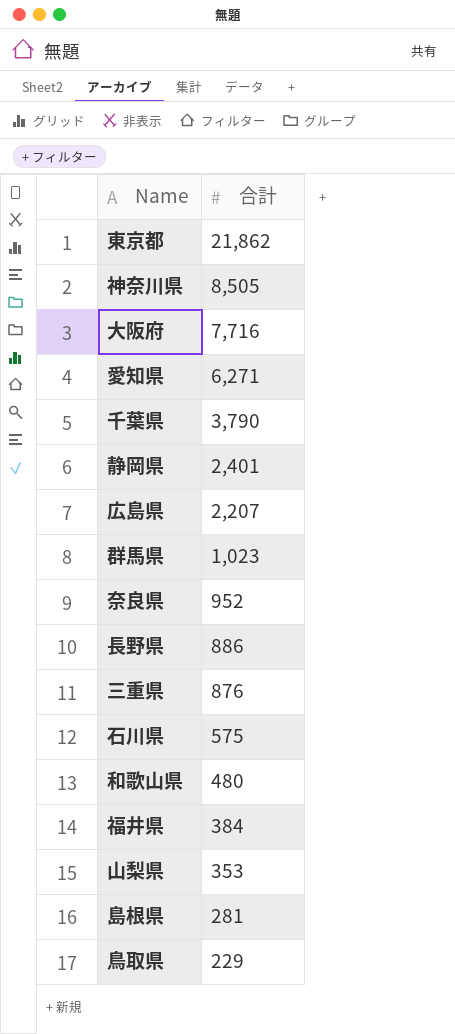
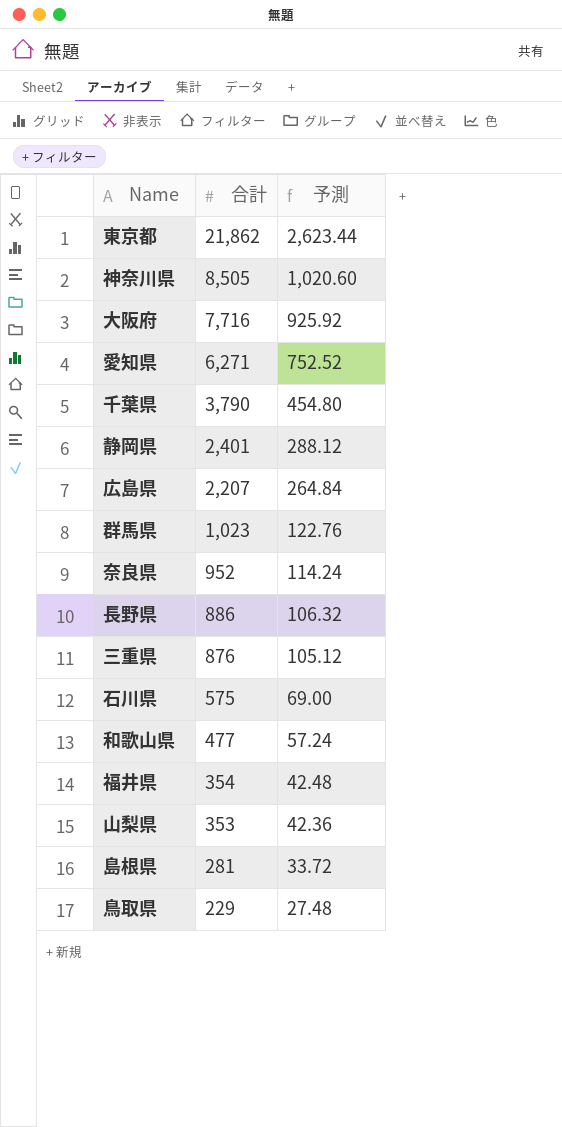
column 予測 | formula: none -> [合計] * 0.12
和歌山県 | 合計: 480 -> 477
福井県 | 合計: 384 -> 354

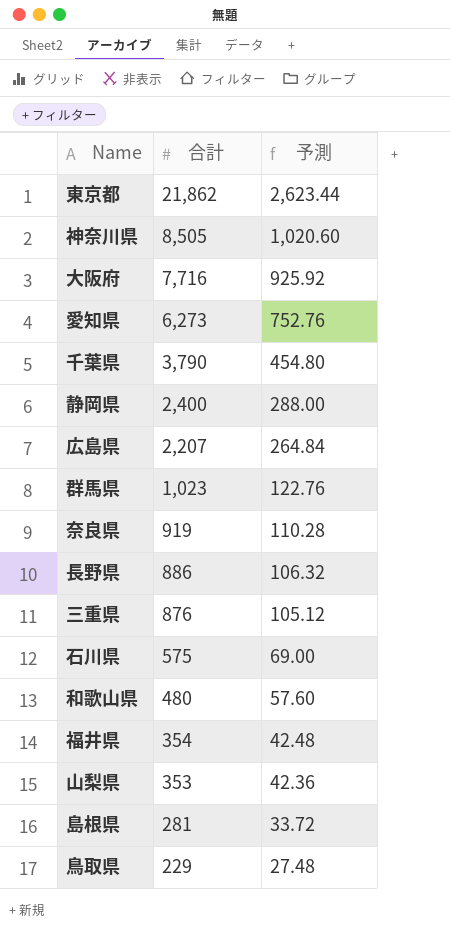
愛知県 | 合計: 6,271 -> 6,273
愛知県 | 予測: 752.52 -> 752.76
静岡県 | 合計: 2,401 -> 2,400
静岡県 | 予測: 288.12 -> 288.00
奈良県 | 合計: 952 -> 919
奈良県 | 予測: 114.24 -> 110.28
和歌山県 | 合計: 477 -> 480
和歌山県 | 予測: 57.24 -> 57.60

